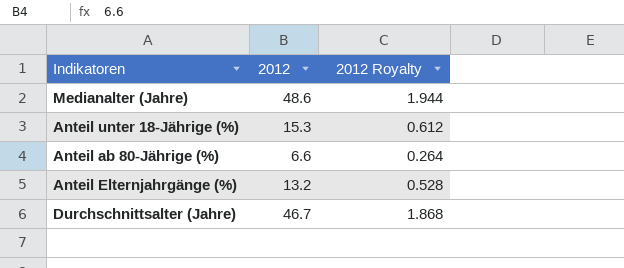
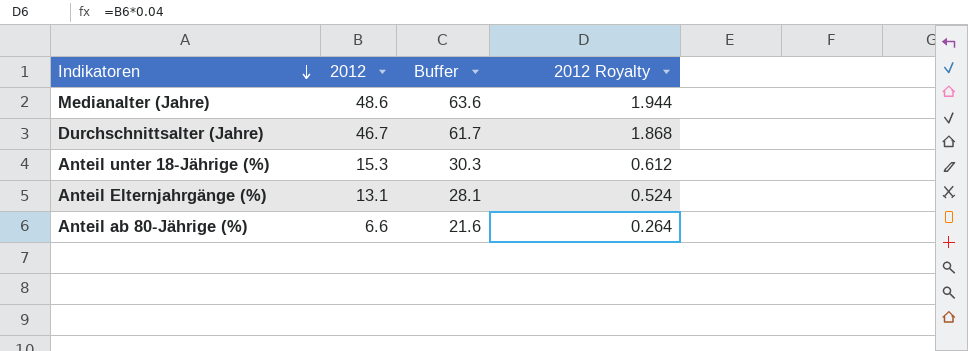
row order: none -> Indikatoren descending
column Buffer | formula: none -> [2012] + 15
Anteil Elternjahrgänge (%) | 2012: 13.2 -> 13.1
Anteil Elternjahrgänge (%) | 2012 Royalty: 0.528 -> 0.524

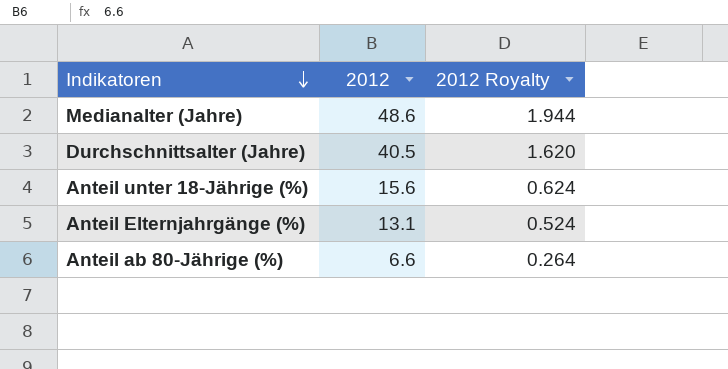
column Buffer | formula: [2012] + 15 -> none
Durchschnittsalter (Jahre) | 2012: 46.7 -> 40.5
Durchschnittsalter (Jahre) | 2012 Royalty: 1.868 -> 1.620
Anteil unter 18-Jährige (%) | 2012: 15.3 -> 15.6
Anteil unter 18-Jährige (%) | 2012 Royalty: 0.612 -> 0.624

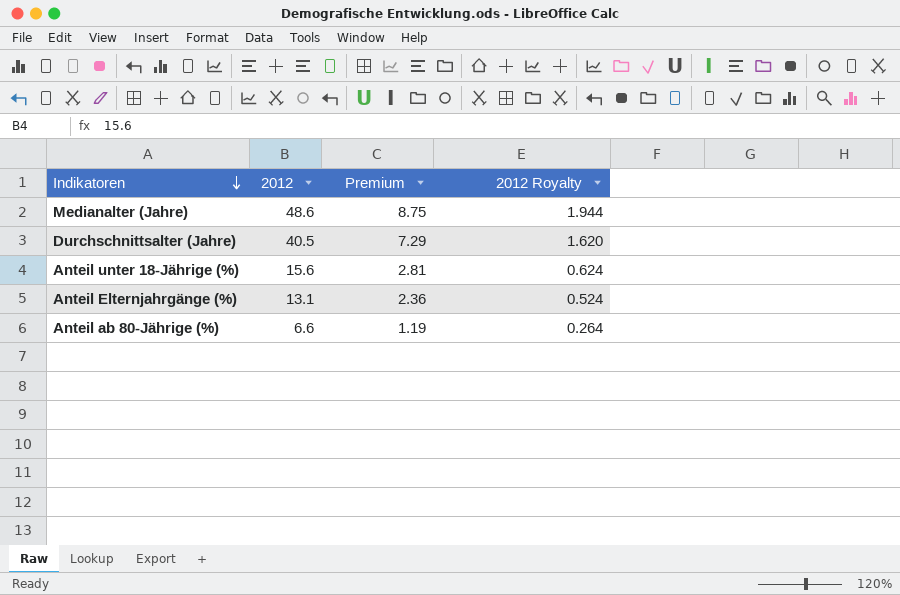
column Premium | formula: none -> [2012] * 0.18

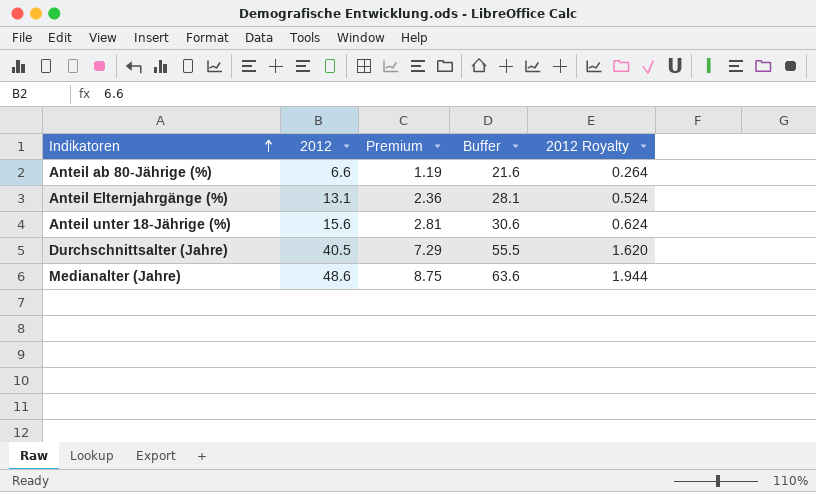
row order: Indikatoren descending -> Indikatoren ascending
column Buffer | formula: none -> [2012] + 15

